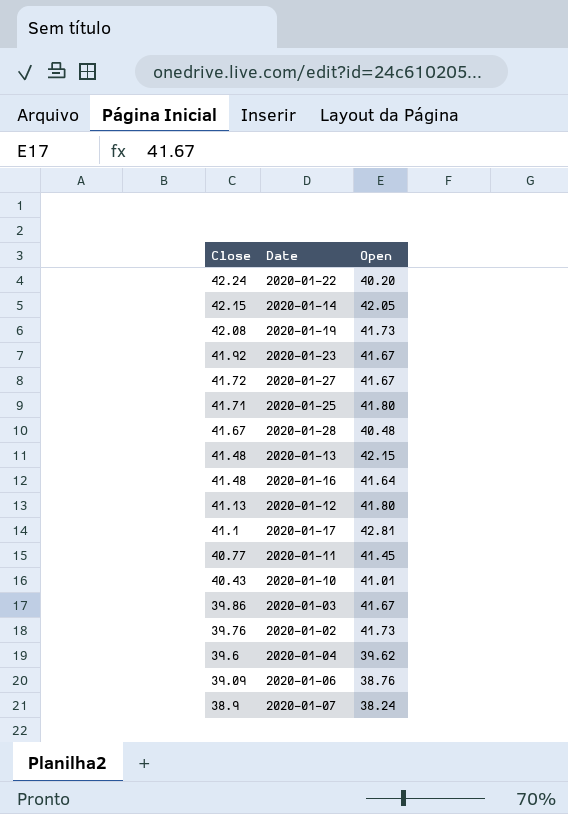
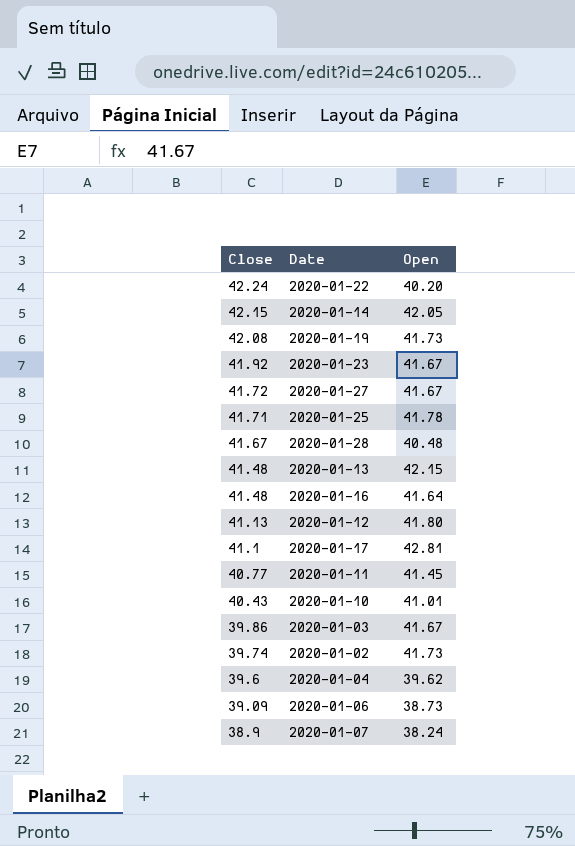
2020-01-25 | Open: 41.80 -> 41.78
2020-01-02 | Close: 39.76 -> 39.74
2020-01-06 | Open: 38.76 -> 38.73

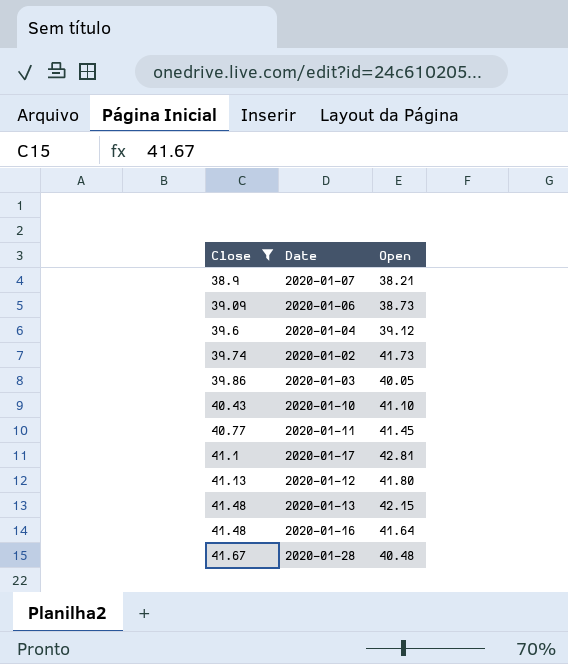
filter: none -> Close <= 41.67
row order: Close descending -> Close ascending
2020-01-07 | Open: 38.24 -> 38.21
2020-01-04 | Open: 39.62 -> 39.12
2020-01-03 | Open: 41.67 -> 40.05
2020-01-10 | Open: 41.01 -> 41.10

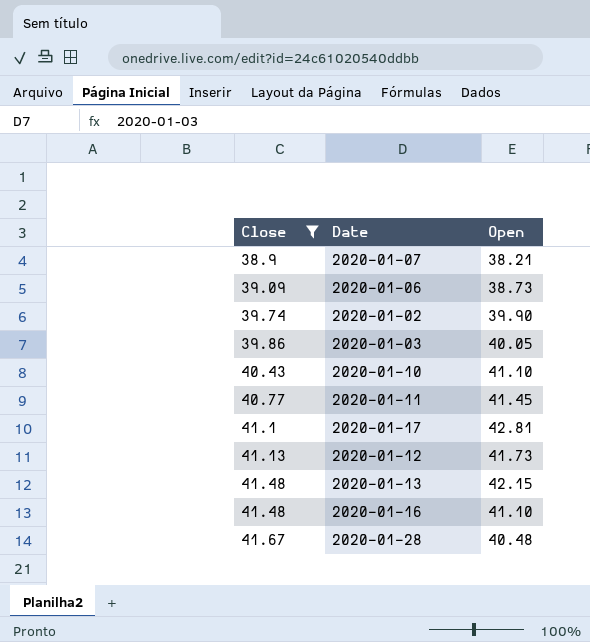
row 2020-01-04: 39.6 | 39.12 -> none
2020-01-02 | Open: 41.73 -> 39.90
2020-01-12 | Open: 41.80 -> 41.73
2020-01-16 | Open: 41.64 -> 41.10

